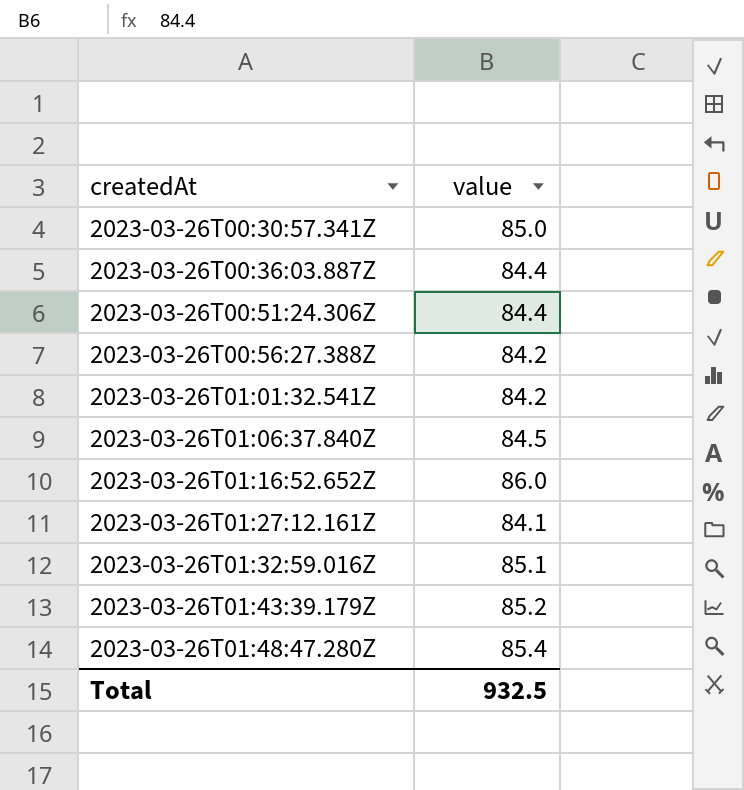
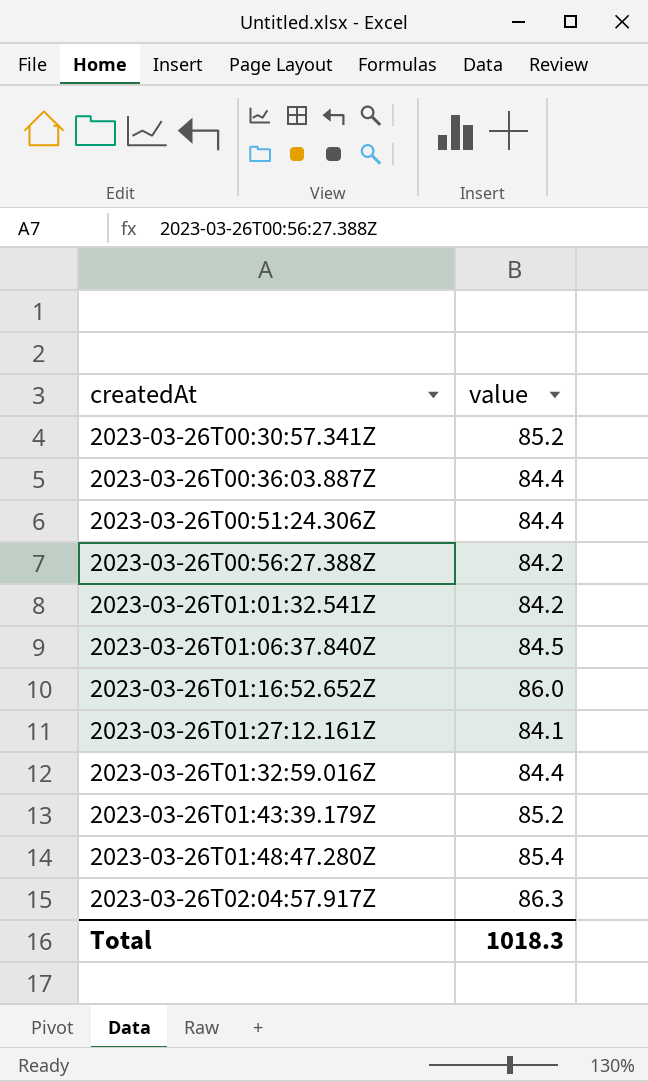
2023-03-26T00:30:57.341Z | value: 85.0 -> 85.2
2023-03-26T01:32:59.016Z | value: 85.1 -> 84.4
row 2023-03-26T02:04:57.917Z: none -> 86.3
Total | value: 932.5 -> 1018.3

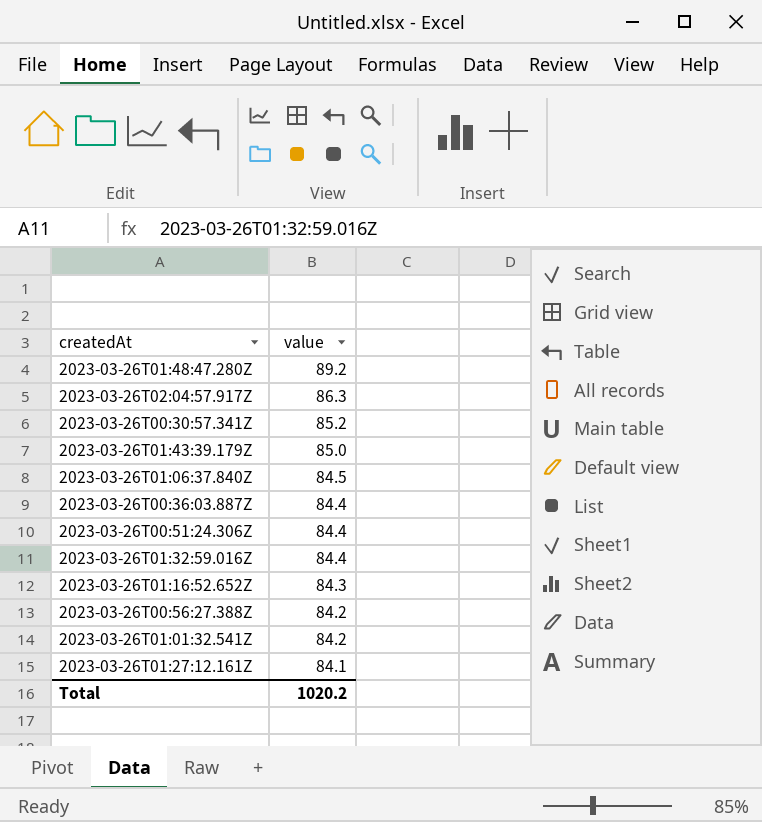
row order: createdAt ascending -> value descending
2023-03-26T01:48:47.280Z | value: 85.4 -> 89.2
2023-03-26T01:43:39.179Z | value: 85.2 -> 85.0
2023-03-26T01:16:52.652Z | value: 86.0 -> 84.3
Total | value: 1018.3 -> 1020.2

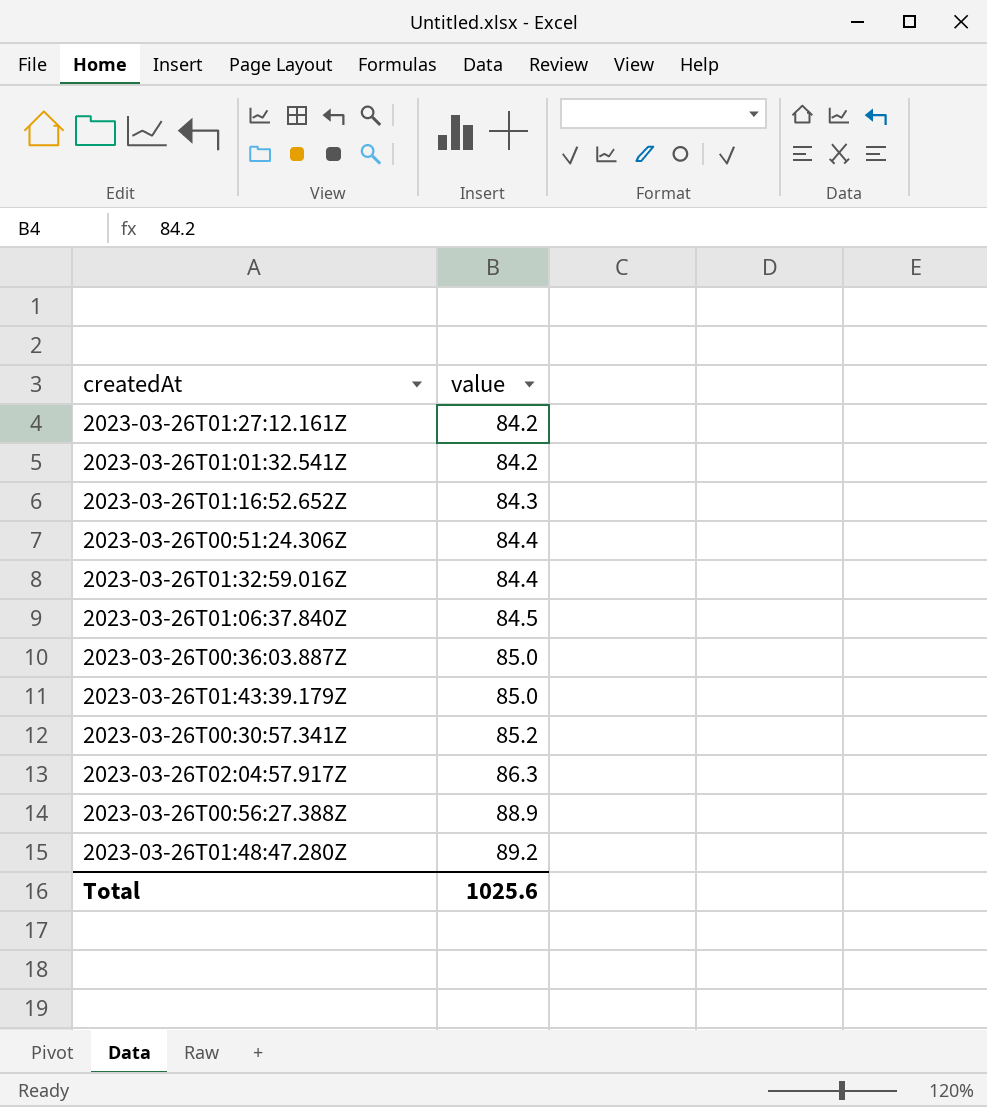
row order: value descending -> value ascending
2023-03-26T01:27:12.161Z | value: 84.1 -> 84.2
2023-03-26T00:36:03.887Z | value: 84.4 -> 85.0
2023-03-26T00:56:27.388Z | value: 84.2 -> 88.9
Total | value: 1020.2 -> 1025.6

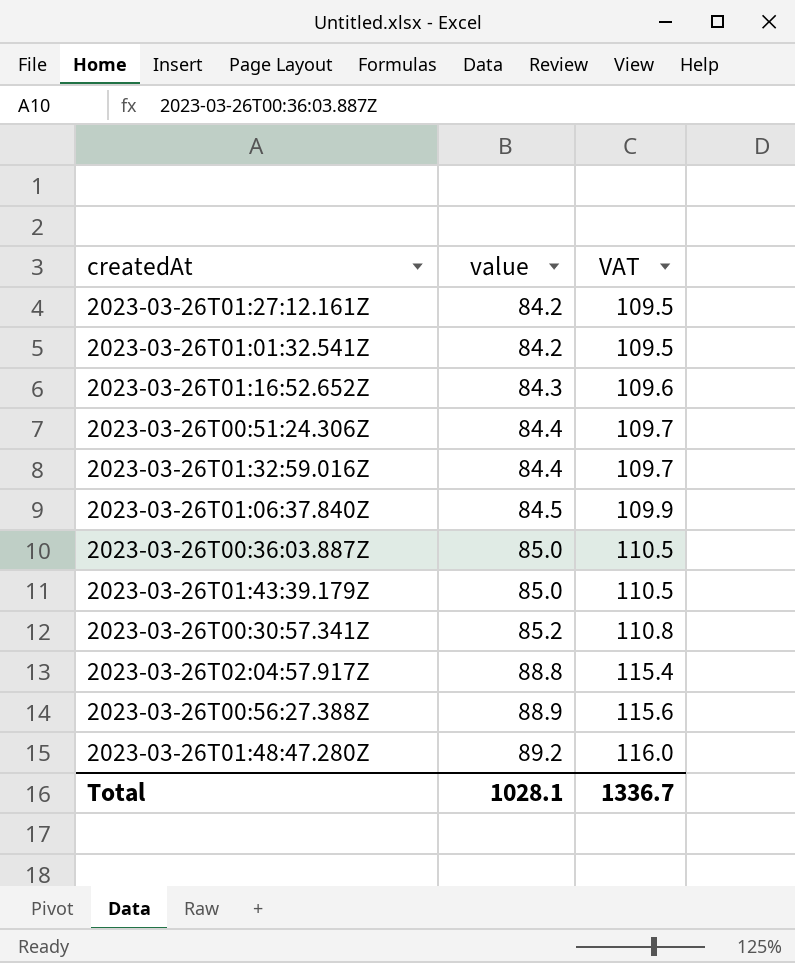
column VAT | formula: none -> [value] * 1.3
2023-03-26T02:04:57.917Z | value: 86.3 -> 88.8
Total | value: 1025.6 -> 1028.1

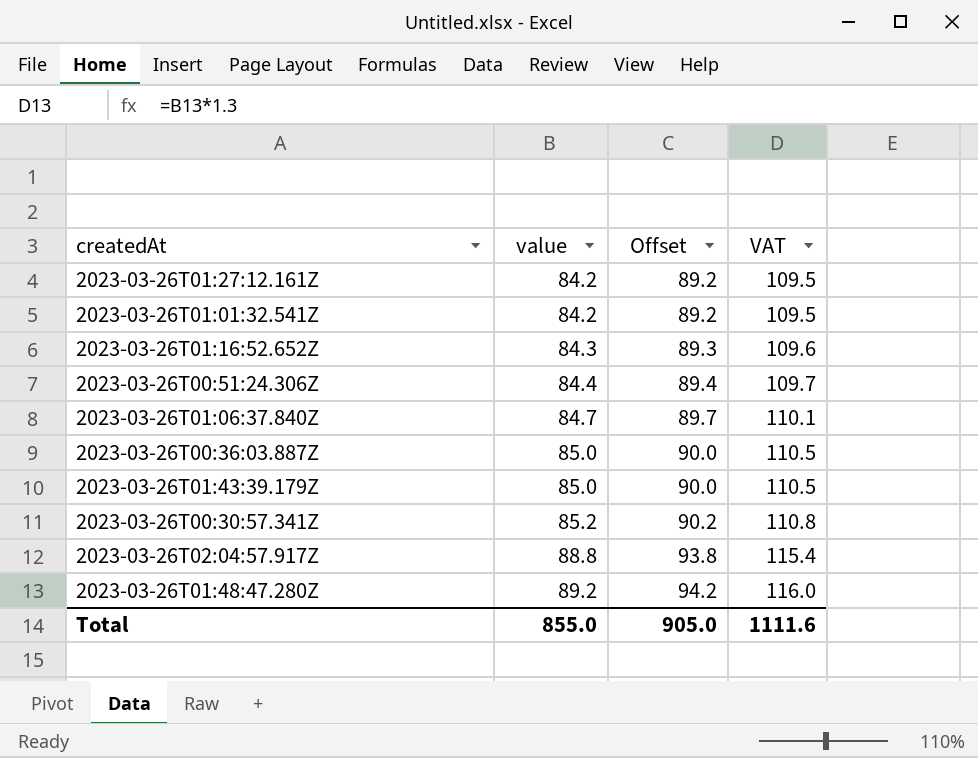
column Offset | formula: none -> [value] + 5
row 2023-03-26T01:32:59.016Z: 84.4 | 109.7 -> none
row 2023-03-26T00:56:27.388Z: 88.9 | 115.6 -> none
2023-03-26T01:06:37.840Z | value: 84.5 -> 84.7
2023-03-26T01:06:37.840Z | VAT: 109.9 -> 110.1
Total | value: 1028.1 -> 855.0
Total | VAT: 1336.7 -> 1111.6

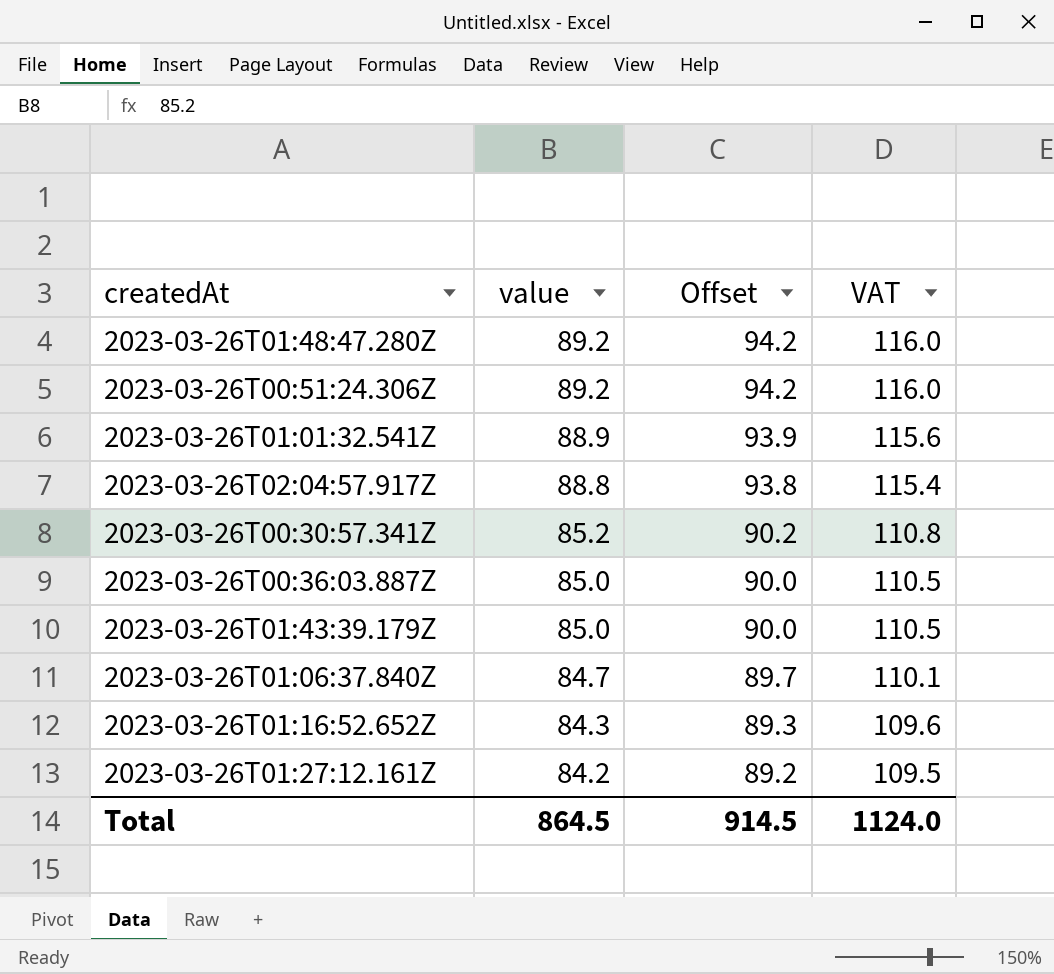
row order: value ascending -> value descending
2023-03-26T00:51:24.306Z | value: 84.4 -> 89.2
2023-03-26T00:51:24.306Z | Offset: 89.4 -> 94.2
2023-03-26T00:51:24.306Z | VAT: 109.7 -> 116.0
2023-03-26T01:01:32.541Z | value: 84.2 -> 88.9
2023-03-26T01:01:32.541Z | Offset: 89.2 -> 93.9
2023-03-26T01:01:32.541Z | VAT: 109.5 -> 115.6
Total | value: 855.0 -> 864.5
Total | Offset: 905.0 -> 914.5
Total | VAT: 1111.6 -> 1124.0

